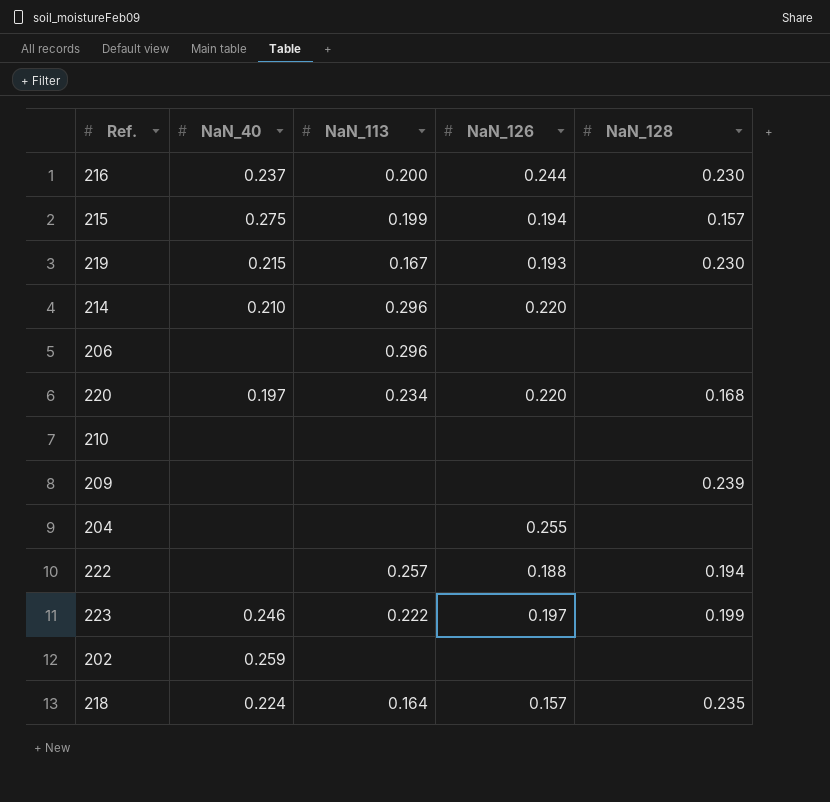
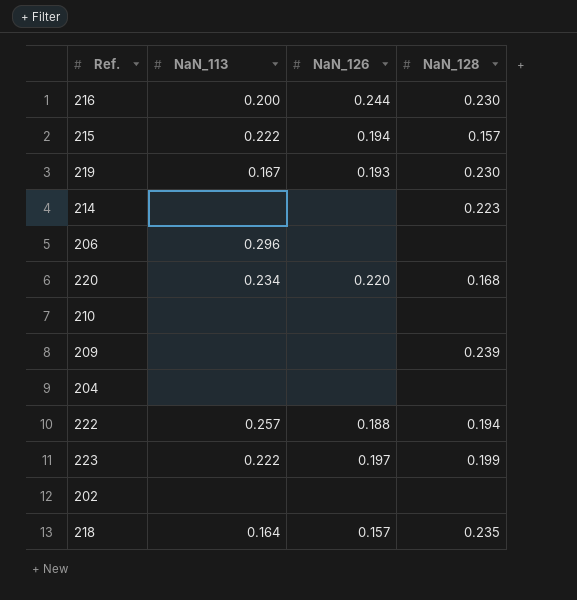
column NaN_40 | position: 2 -> none
215 | NaN_113: 0.199 -> 0.222
214 | NaN_113: 0.296 -> none
214 | NaN_126: 0.220 -> none
214 | NaN_128: none -> 0.223
204 | NaN_126: 0.255 -> none

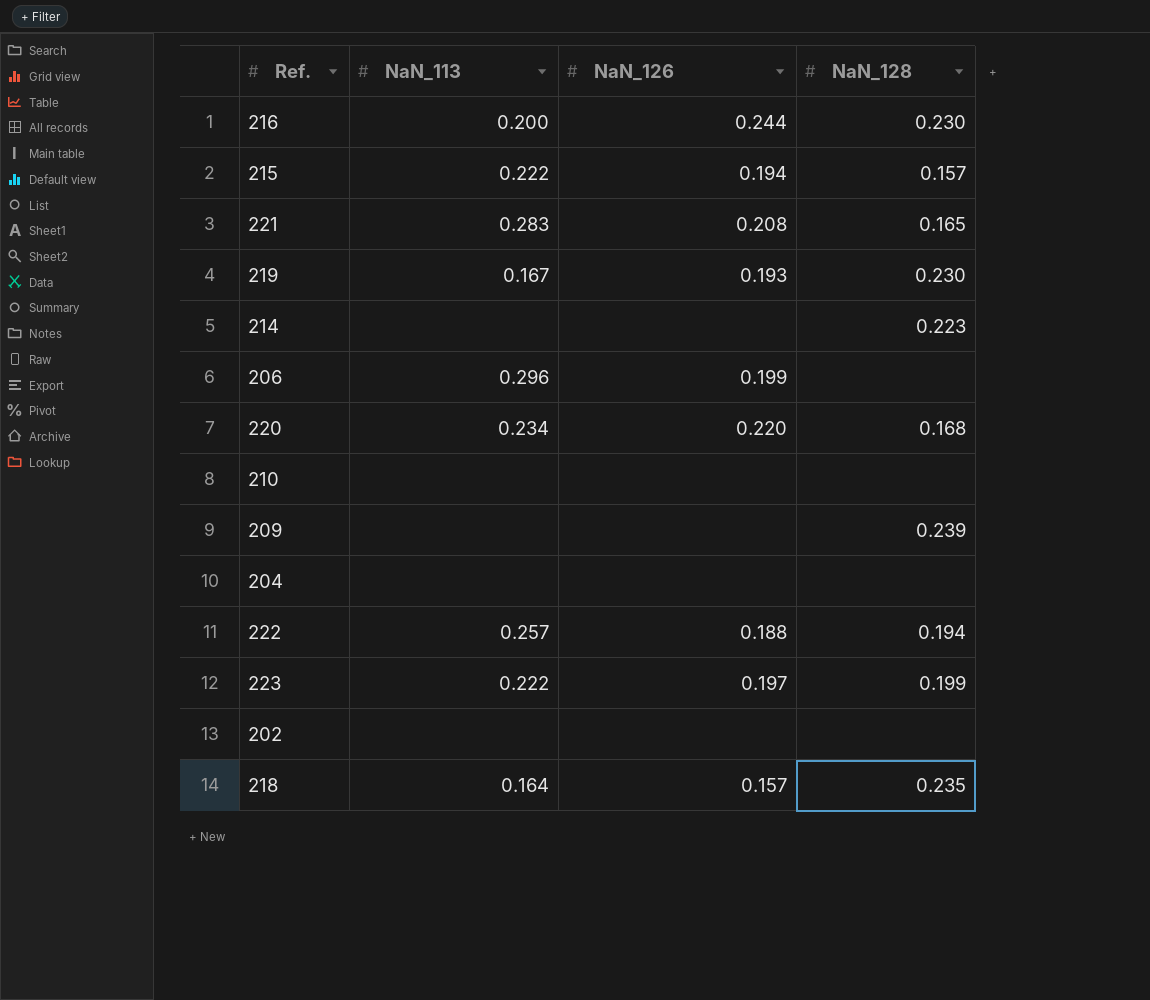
row 221: none -> 0.283 | 0.208 | 0.165
206 | NaN_126: none -> 0.199

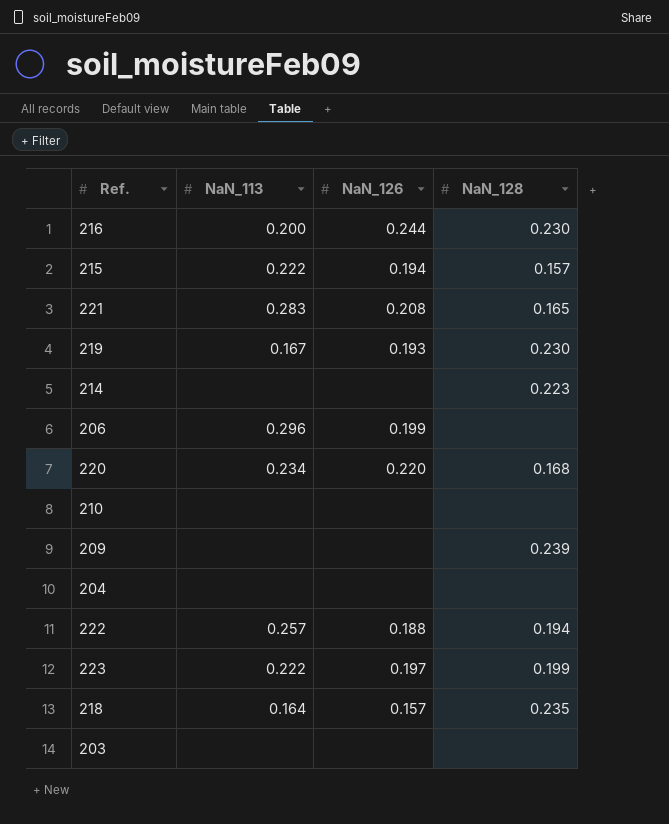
row 202: none | none | none -> none
row 203: none -> none | none | none

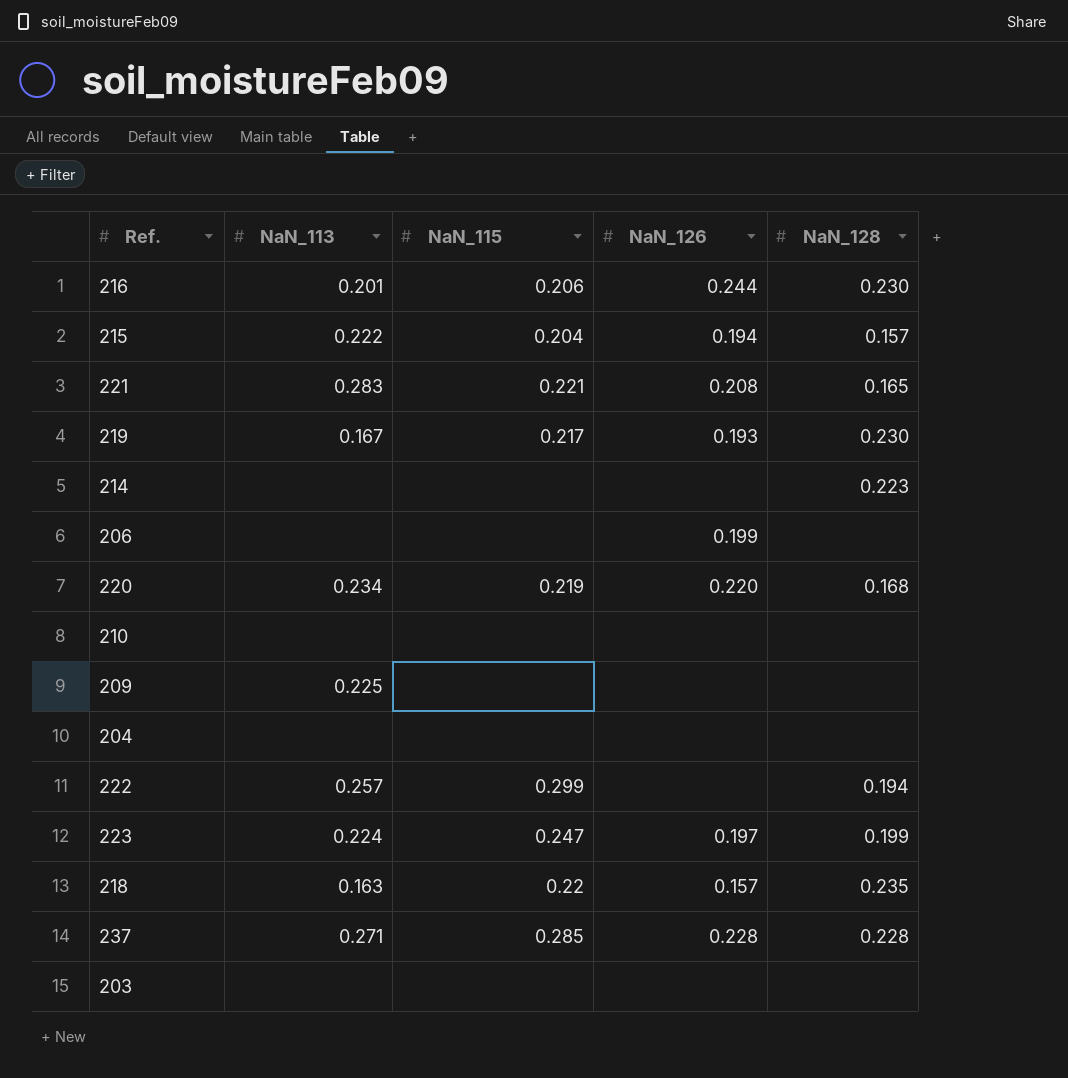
column NaN_115 | position: none -> 3
216 | NaN_113: 0.200 -> 0.201
206 | NaN_113: 0.296 -> none
209 | NaN_113: none -> 0.225
209 | NaN_128: 0.239 -> none
222 | NaN_126: 0.188 -> none
223 | NaN_113: 0.222 -> 0.224
218 | NaN_113: 0.164 -> 0.163
row 237: none -> 0.271 | 0.285 | 0.228 | 0.228

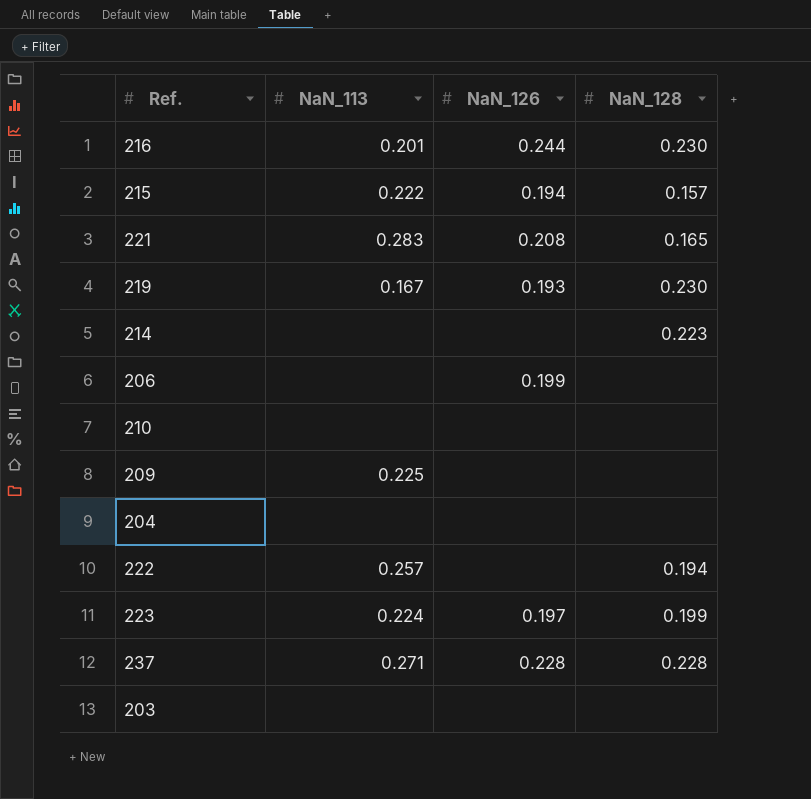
column NaN_115 | position: 3 -> none
row 220: 0.234 | 0.219 | 0.220 | 0.168 -> none
row 218: 0.163 | 0.22 | 0.157 | 0.235 -> none

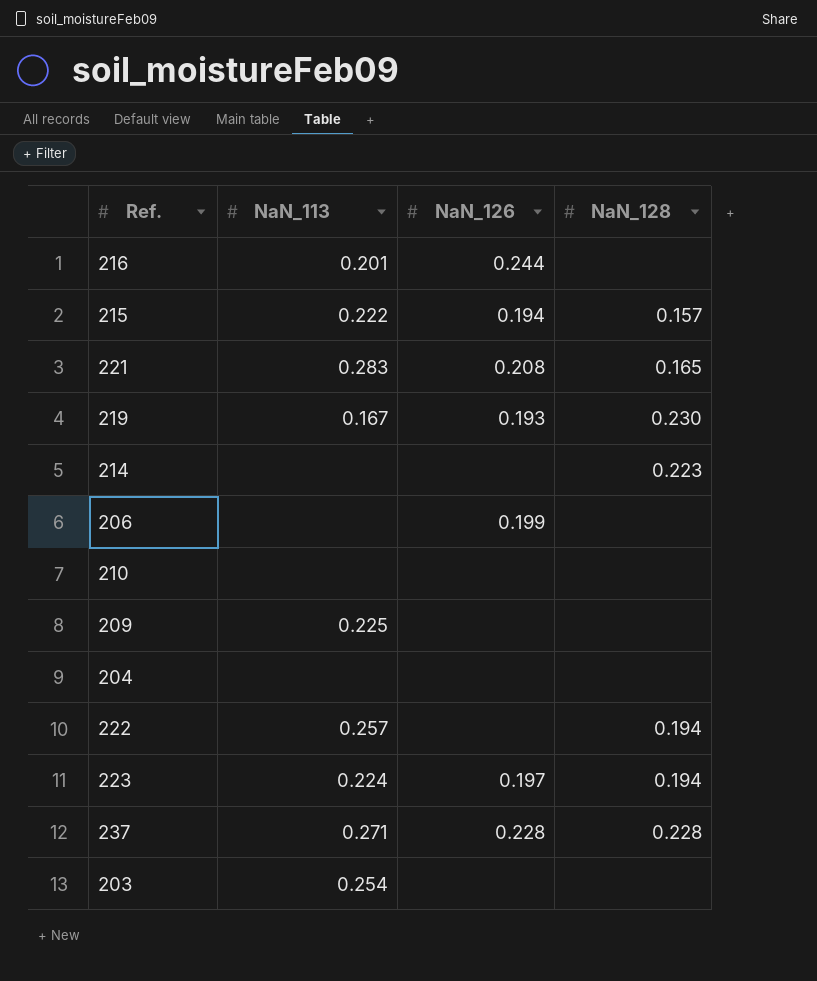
216 | NaN_128: 0.230 -> none
223 | NaN_128: 0.199 -> 0.194
203 | NaN_113: none -> 0.254

